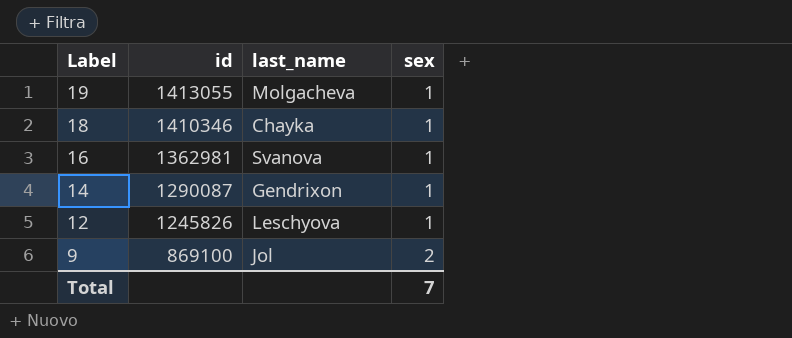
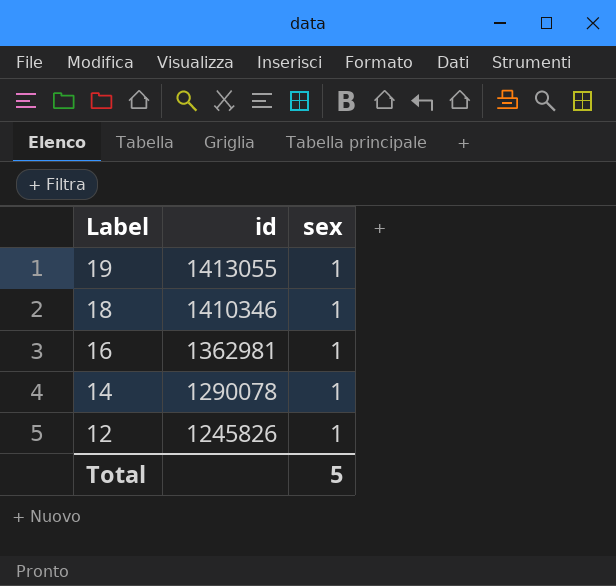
column last_name | position: 3 -> none
row 9: 869100 | Jol | 2 -> none
14 | id: 1290087 -> 1290078
Total | sex: 7 -> 5

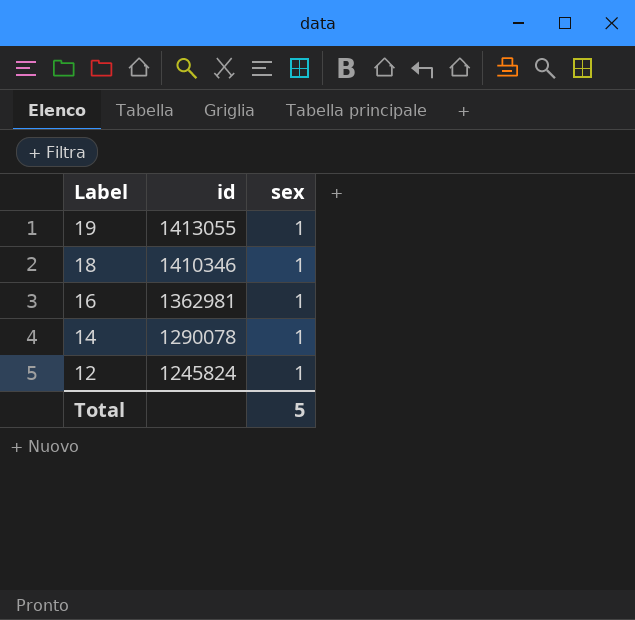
12 | id: 1245826 -> 1245824

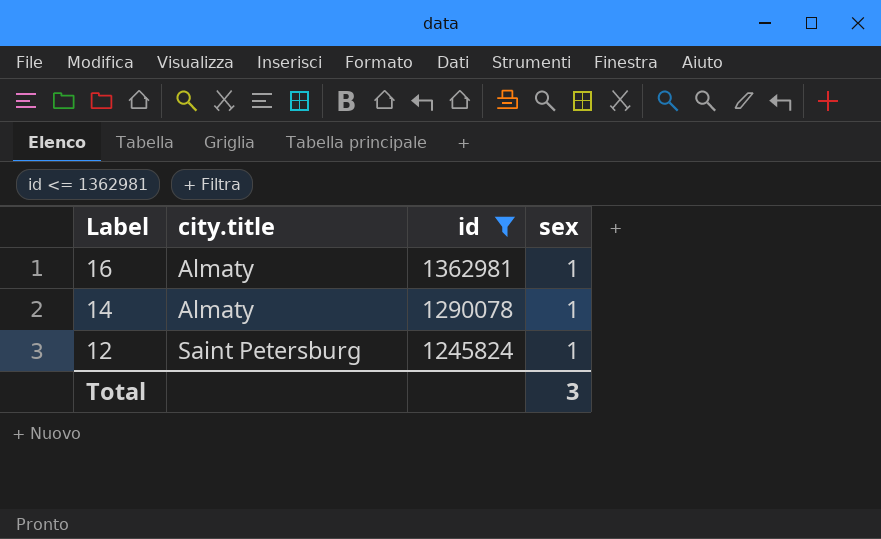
filter: none -> id <= 1362981
column city.title | position: none -> 2
Total | sex: 5 -> 3

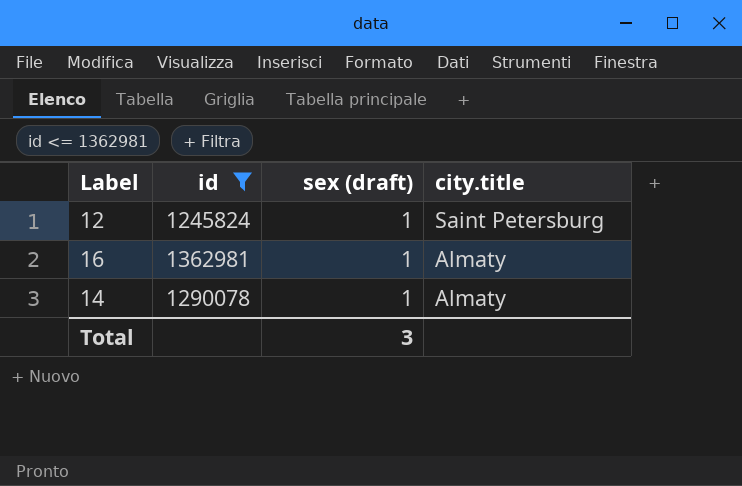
row order: Label descending -> city.title descending
column name: sex -> sex (draft)
column city.title | position: 2 -> 4

